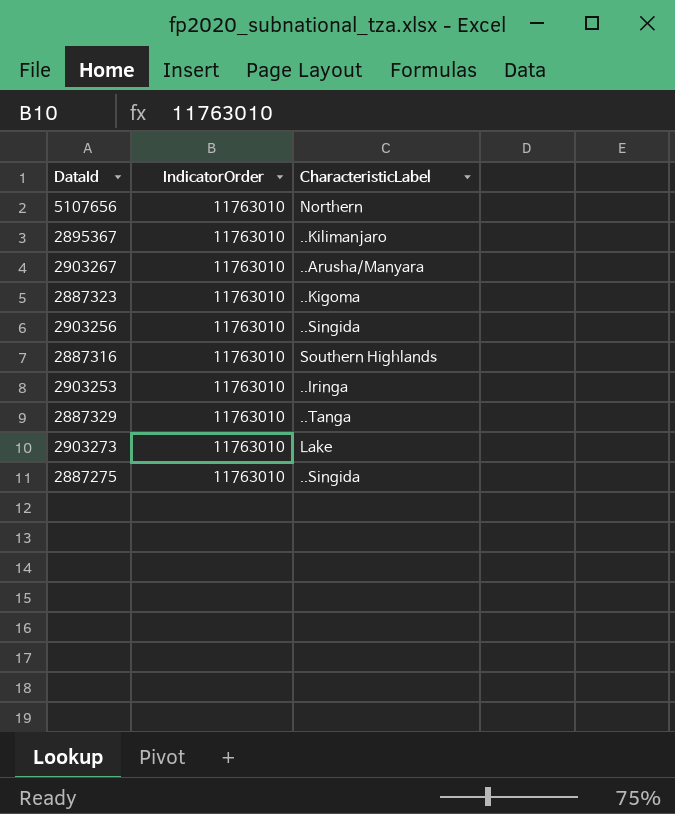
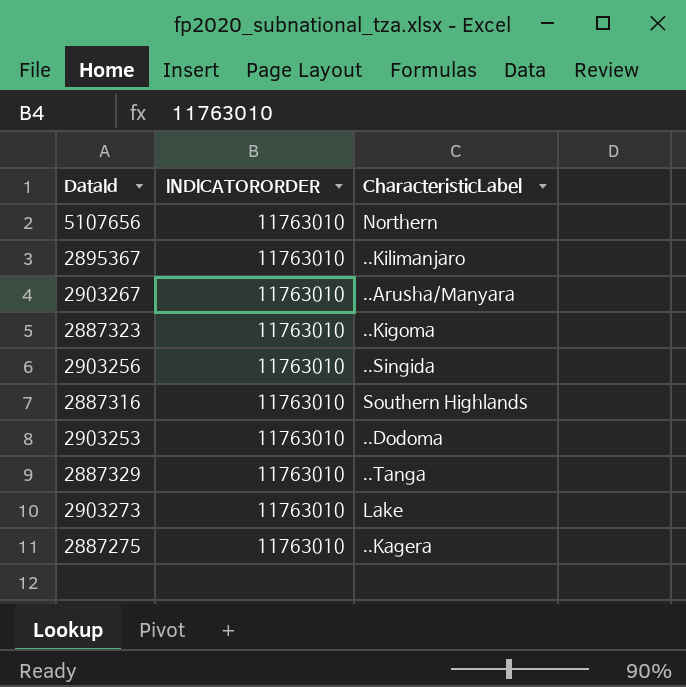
column name: IndicatorOrder -> INDICATORORDER
2903253 | CharacteristicLabel: ..Iringa -> ..Dodoma
2887275 | CharacteristicLabel: ..Singida -> ..Kagera

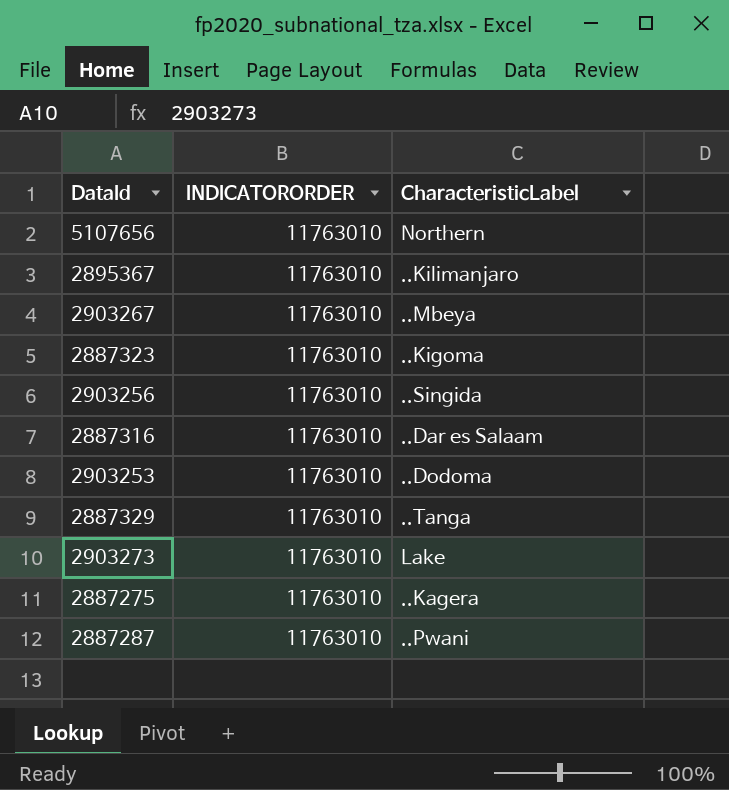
2903267 | CharacteristicLabel: ..Arusha/Manyara -> ..Mbeya
2887316 | CharacteristicLabel: Southern Highlands -> ..Dar es Salaam
row 2887287: none -> 11763010 | ..Pwani

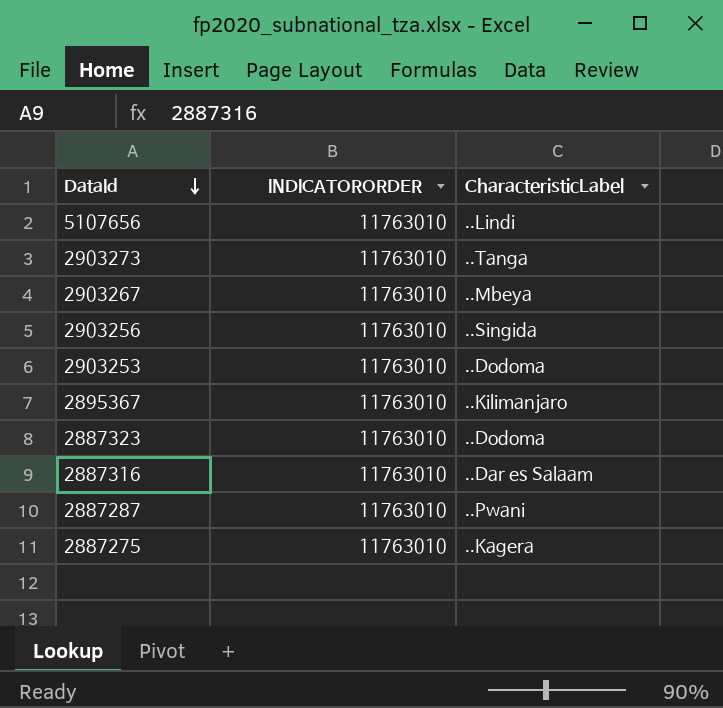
row order: none -> DataId descending
row 2887329: 11763010 | ..Tanga -> none
5107656 | CharacteristicLabel: Northern -> ..Lindi
2903273 | CharacteristicLabel: Lake -> ..Tanga
2887323 | CharacteristicLabel: ..Kigoma -> ..Dodoma

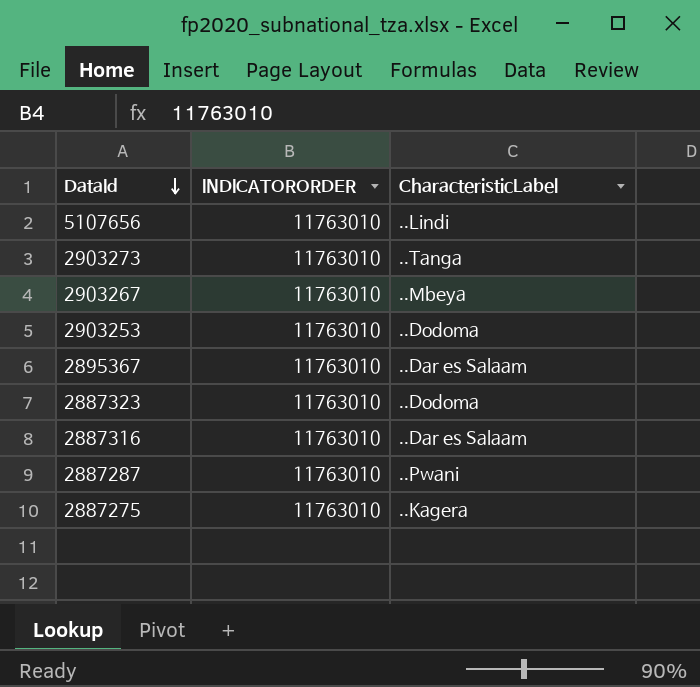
row 2903256: 11763010 | ..Singida -> none
2895367 | CharacteristicLabel: ..Kilimanjaro -> ..Dar es Salaam

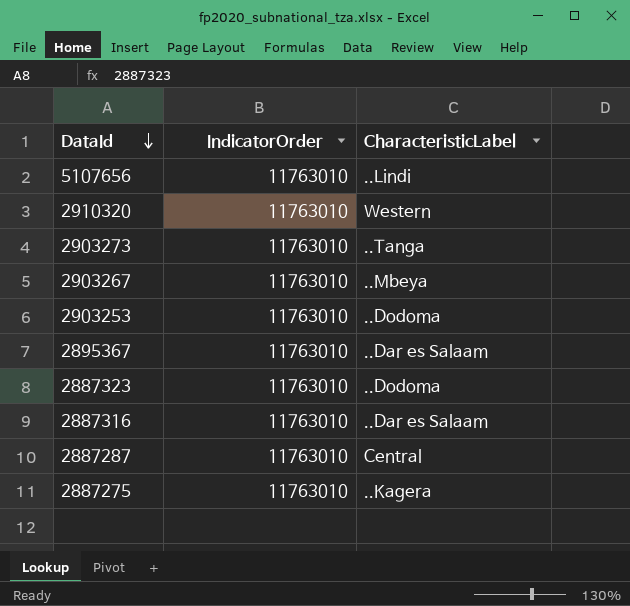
column name: INDICATORORDER -> IndicatorOrder
row 2910320: none -> 11763010 | Western
2887287 | CharacteristicLabel: ..Pwani -> Central

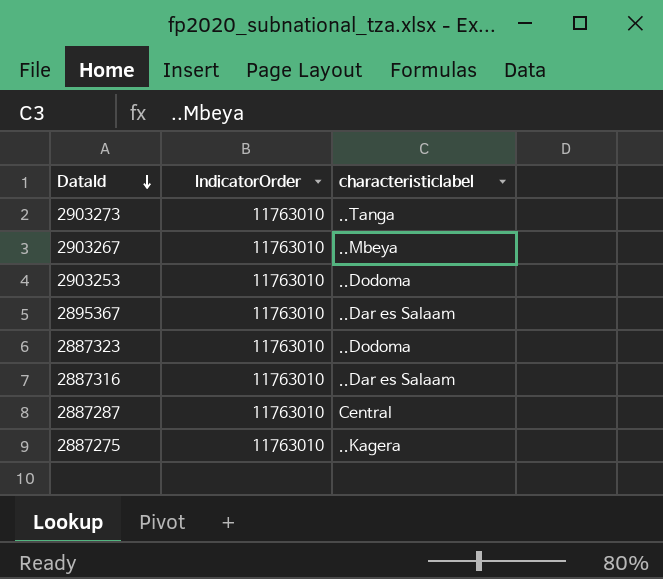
column name: CharacteristicLabel -> characteristiclabel
row 5107656: 11763010 | ..Lindi -> none
row 2910320: 11763010 | Western -> none

